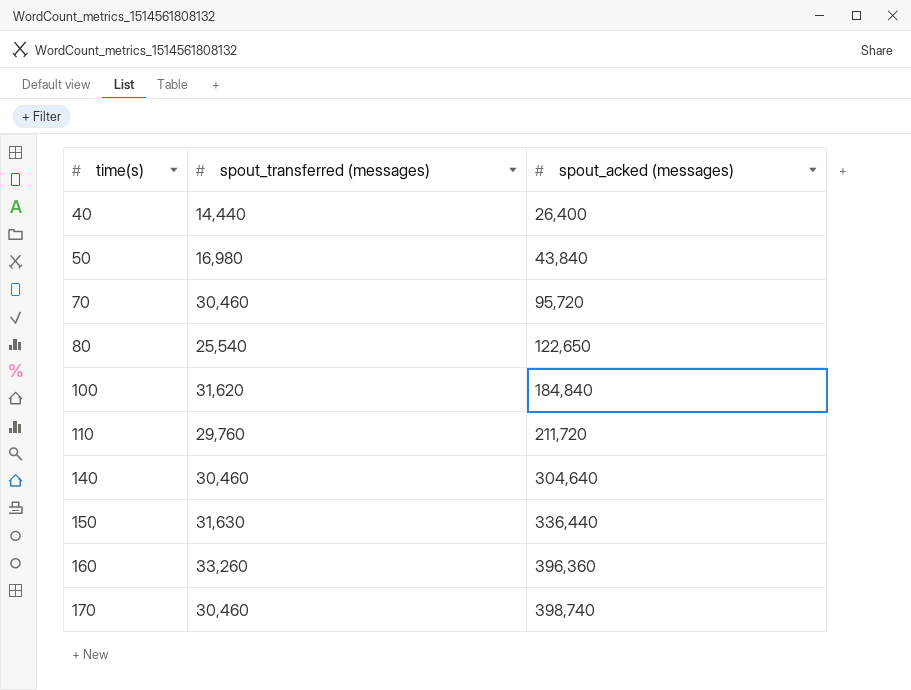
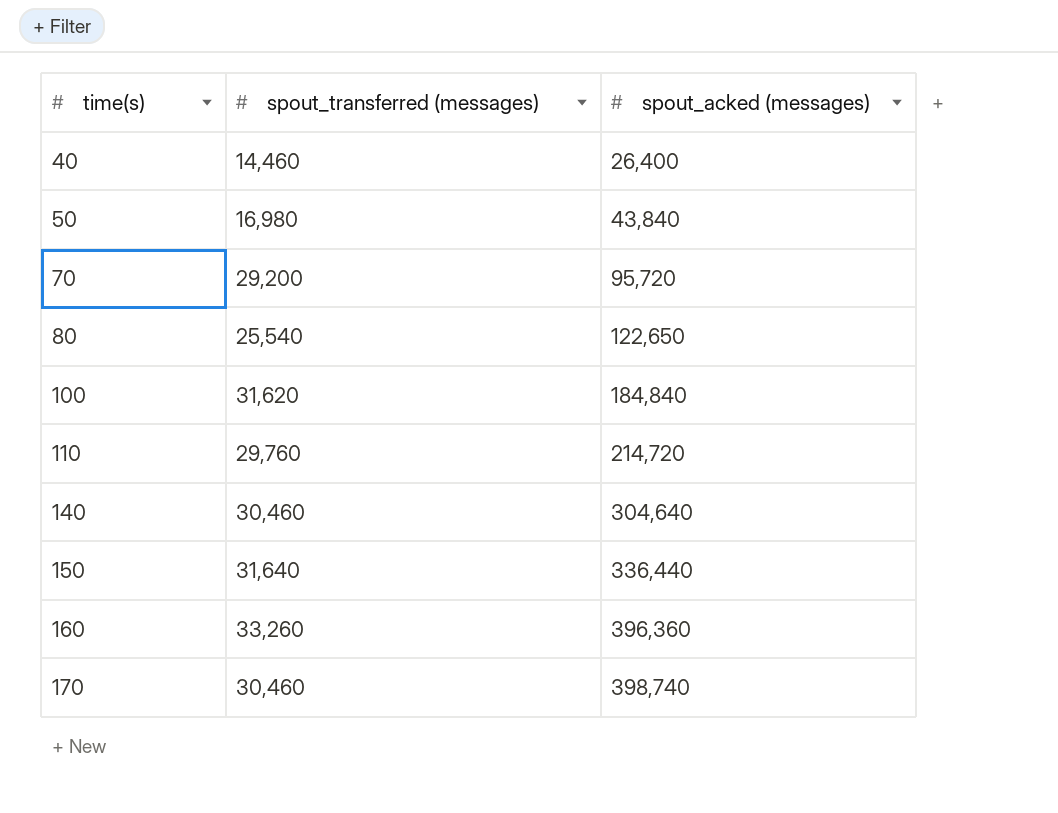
40 | spout_transferred (messages): 14,440 -> 14,460
70 | spout_transferred (messages): 30,460 -> 29,200
110 | spout_acked (messages): 211,720 -> 214,720
150 | spout_transferred (messages): 31,630 -> 31,640

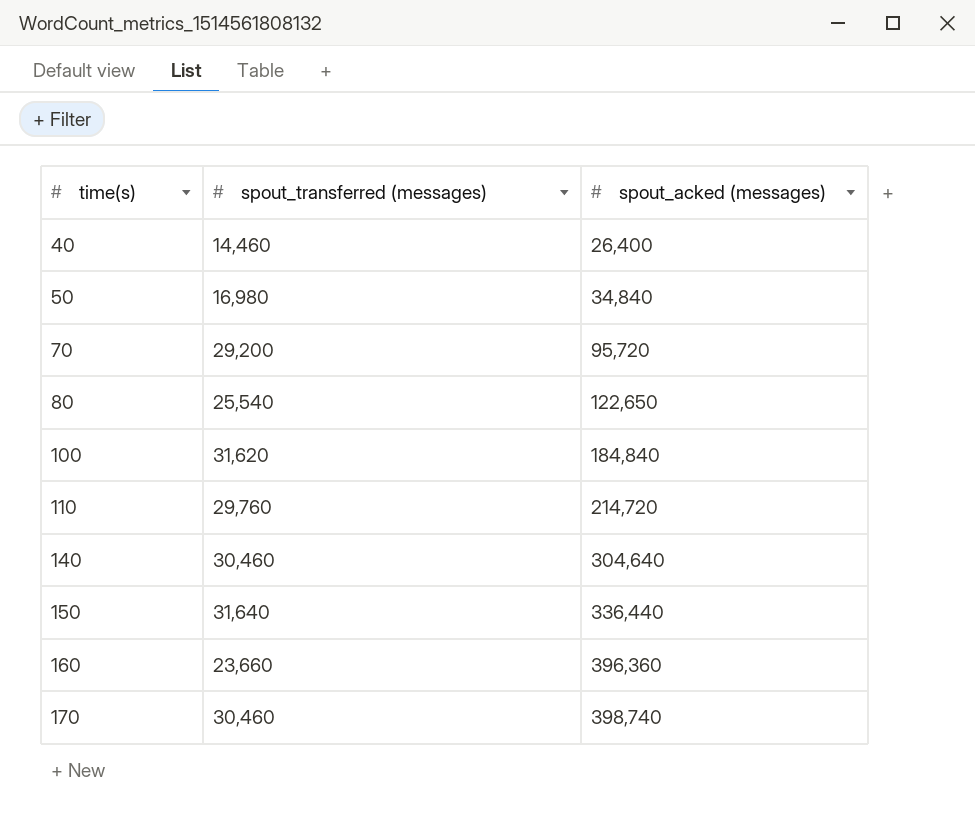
50 | spout_acked (messages): 43,840 -> 34,840
160 | spout_transferred (messages): 33,260 -> 23,660

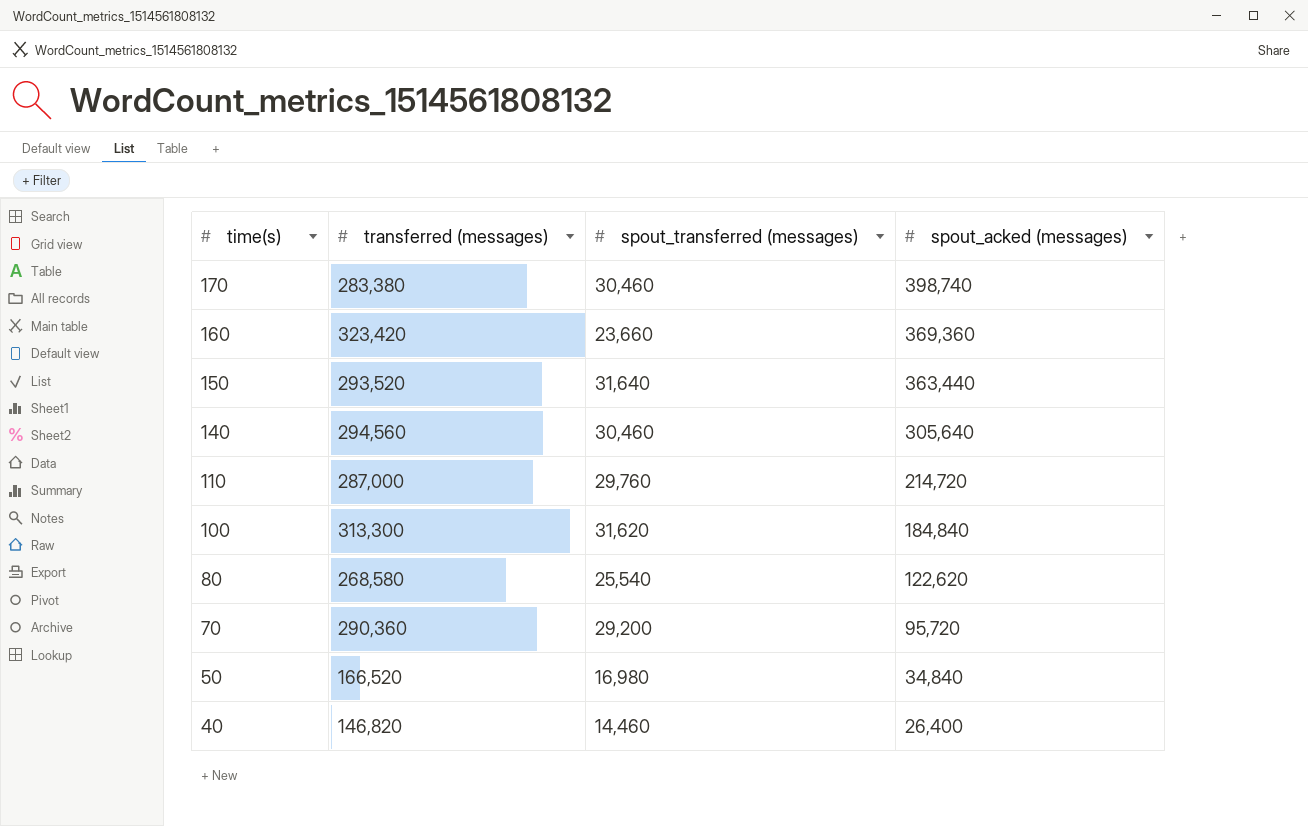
row order: time(s) ascending -> time(s) descending
column transferred (messages) | position: none -> 2
160 | spout_acked (messages): 396,360 -> 369,360
150 | spout_acked (messages): 336,440 -> 363,440
140 | spout_acked (messages): 304,640 -> 305,640
80 | spout_acked (messages): 122,650 -> 122,620

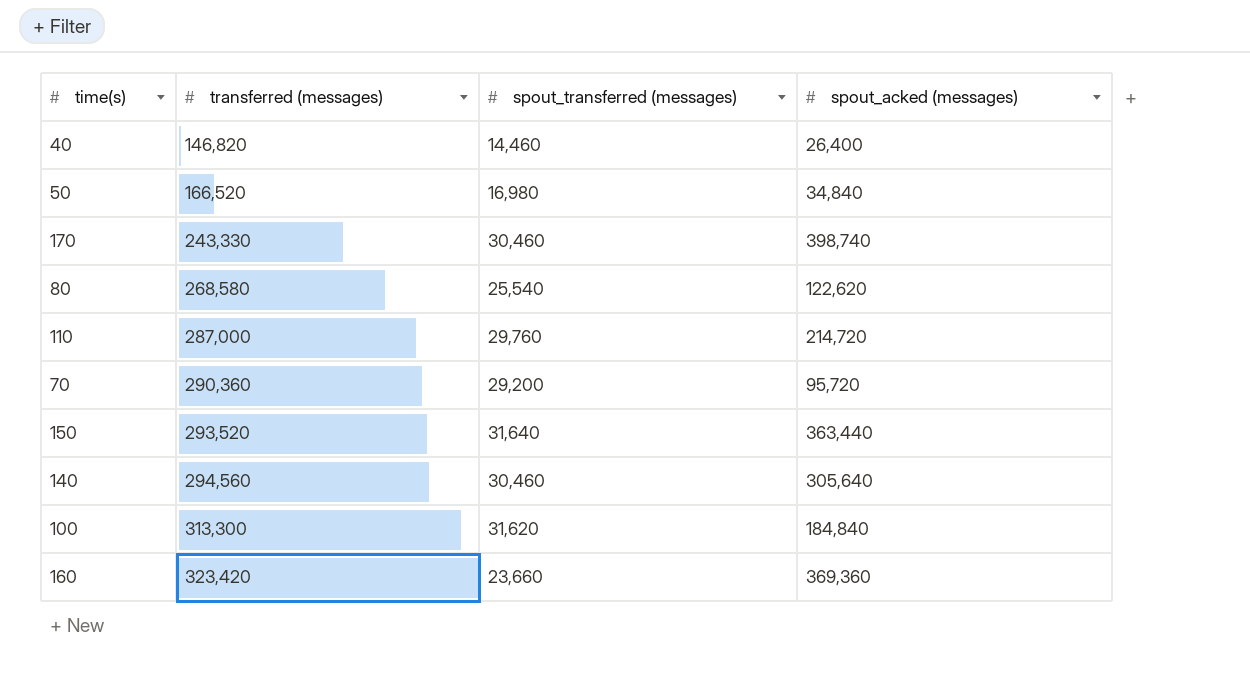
row order: time(s) descending -> transferred (messages) ascending
170 | transferred (messages): 283,380 -> 243,330

